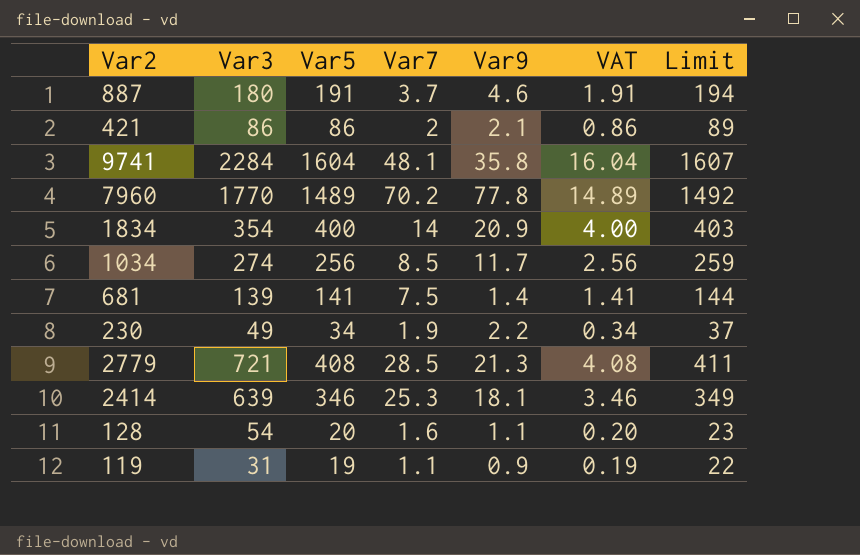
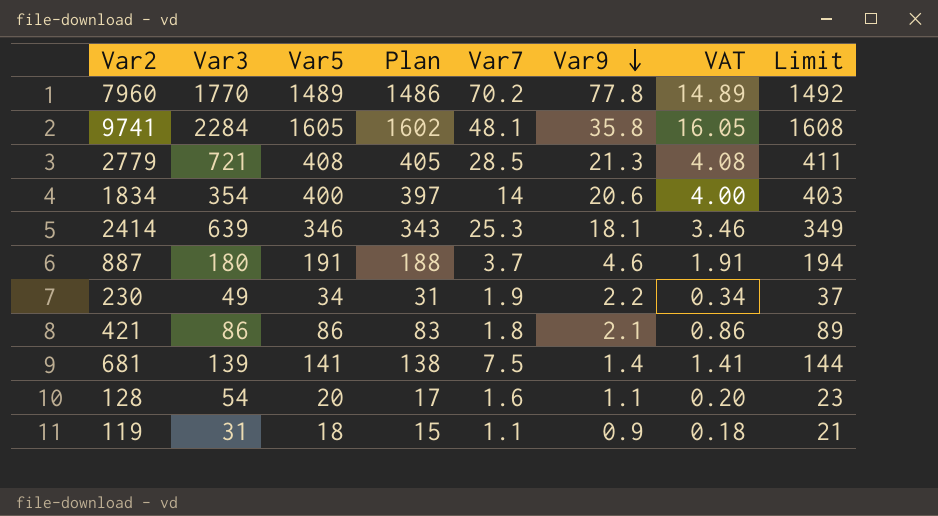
row order: none -> Var9 descending
column Plan | formula: none -> [Var5] - 3
row 1034: 274 | 256 | 8.5 | 11.7 | 2.56 | 259 -> none
9741 | Var5: 1604 -> 1605
9741 | VAT: 16.04 -> 16.05
9741 | Limit: 1607 -> 1608
1834 | Var9: 20.9 -> 20.6
421 | Var7: 2 -> 1.8
119 | Var5: 19 -> 18
119 | VAT: 0.19 -> 0.18
119 | Limit: 22 -> 21

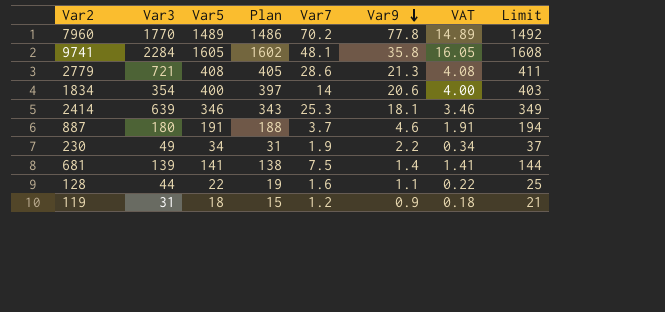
row 421: 86 | 86 | 83 | 1.8 | 2.1 | 0.86 | 89 -> none
2779 | Var7: 28.5 -> 28.6
128 | Var3: 54 -> 44
128 | Var5: 20 -> 22
128 | Plan: 17 -> 19
128 | VAT: 0.20 -> 0.22
128 | Limit: 23 -> 25
119 | Var7: 1.1 -> 1.2

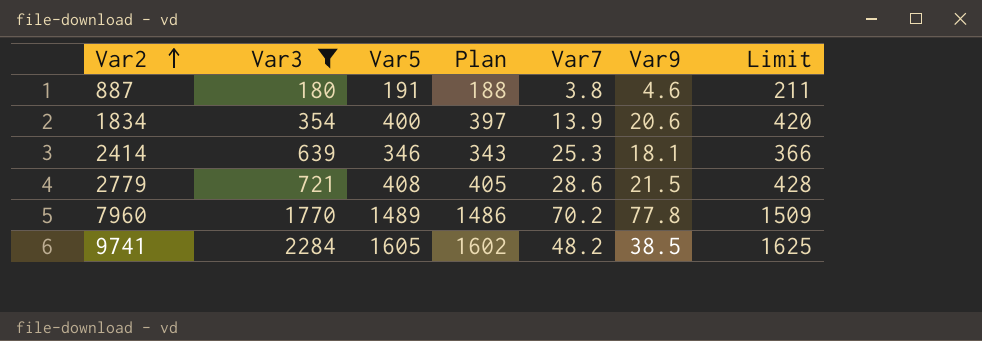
filter: none -> Var3 >= 180
row order: Var9 descending -> Var2 ascending
column VAT | formula: [Var5] * 0.01 -> none
column Limit | formula: [Var5] + 3 -> [Var5] + 20
887 | Var7: 3.7 -> 3.8
1834 | Var7: 14 -> 13.9
2779 | Var9: 21.3 -> 21.5
9741 | Var7: 48.1 -> 48.2
9741 | Var9: 35.8 -> 38.5

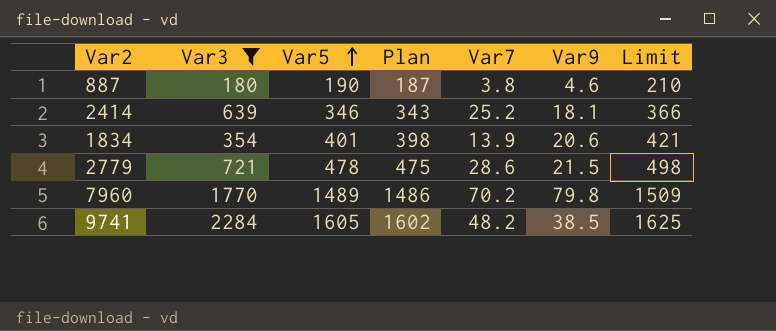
row order: Var2 ascending -> Var5 ascending
887 | Var5: 191 -> 190
887 | Plan: 188 -> 187
887 | Limit: 211 -> 210
2414 | Var7: 25.3 -> 25.2
1834 | Var5: 400 -> 401
1834 | Plan: 397 -> 398
1834 | Limit: 420 -> 421
2779 | Var5: 408 -> 478
2779 | Plan: 405 -> 475
2779 | Limit: 428 -> 498
7960 | Var9: 77.8 -> 79.8

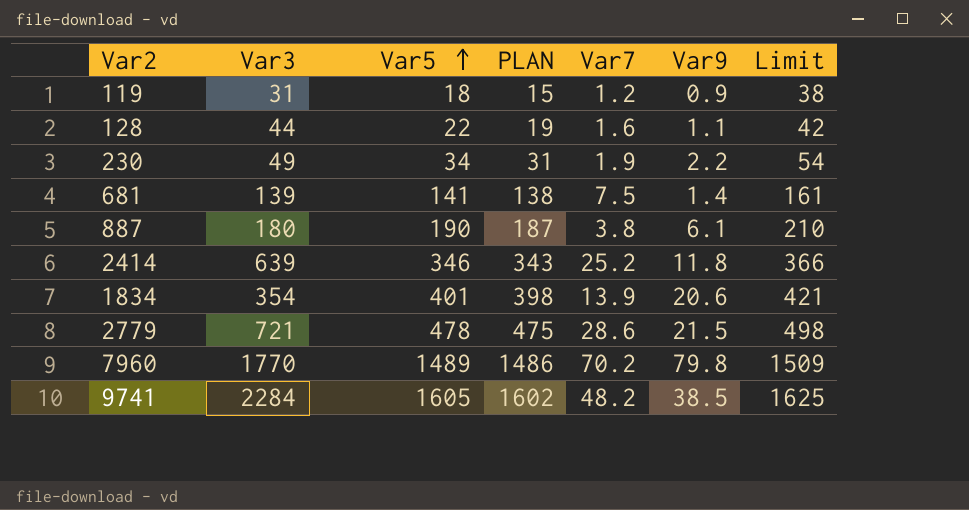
filter: Var3 >= 180 -> none
column name: Plan -> PLAN
887 | Var9: 4.6 -> 6.1
2414 | Var9: 18.1 -> 11.8

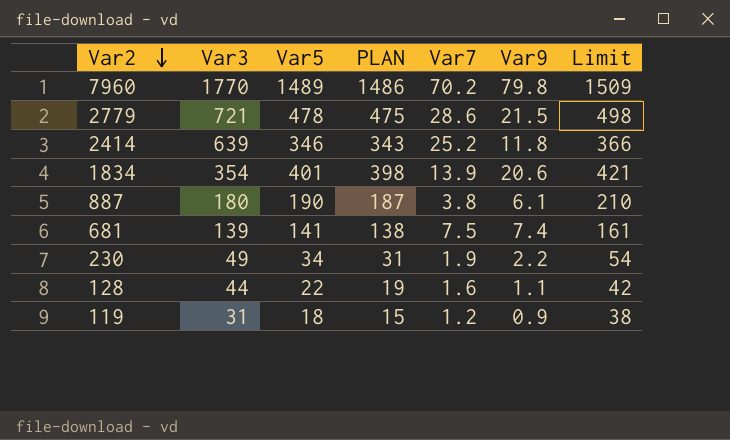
row order: Var5 ascending -> Var2 descending
row 9741: 2284 | 1605 | 1602 | 48.2 | 38.5 | 1625 -> none
681 | Var9: 1.4 -> 7.4

